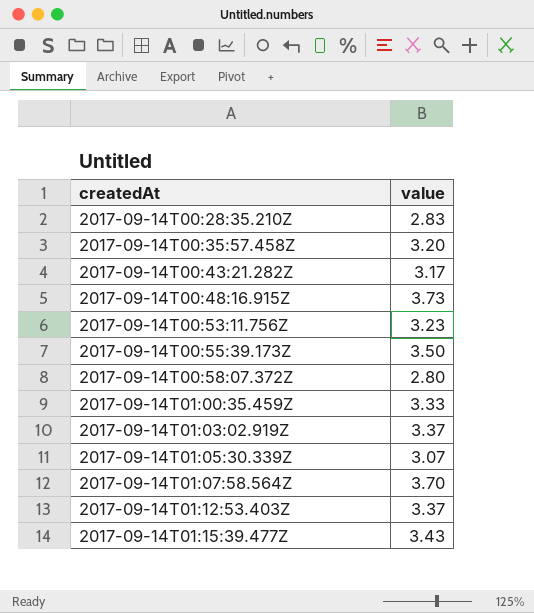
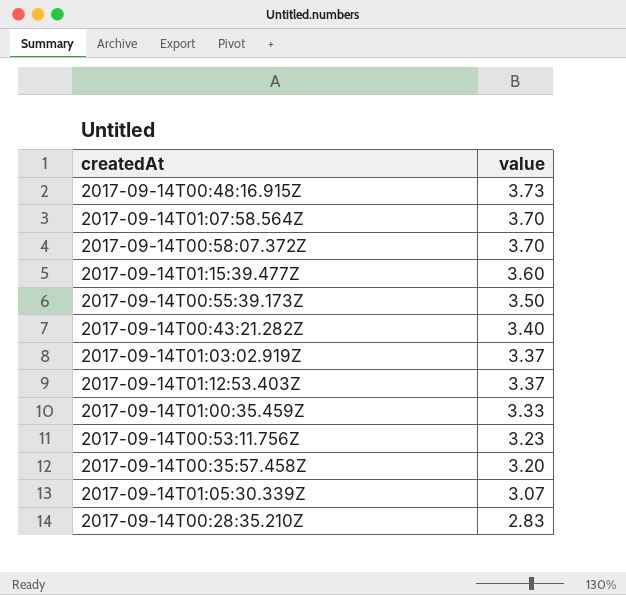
row order: createdAt ascending -> value descending
2017-09-14T00:58:07.372Z | value: 2.80 -> 3.70
2017-09-14T01:15:39.477Z | value: 3.43 -> 3.60
2017-09-14T00:43:21.282Z | value: 3.17 -> 3.40

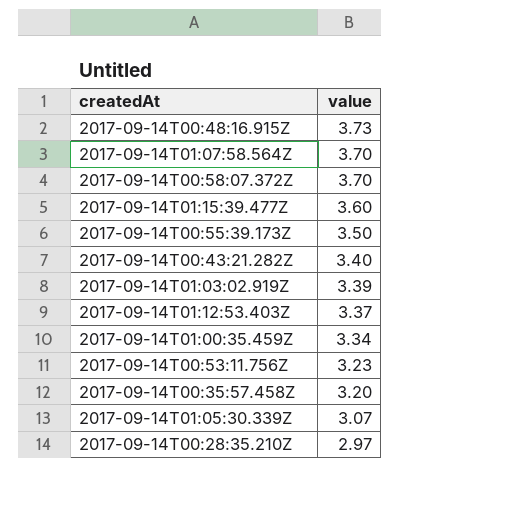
2017-09-14T01:03:02.919Z | value: 3.37 -> 3.39
2017-09-14T01:00:35.459Z | value: 3.33 -> 3.34
2017-09-14T00:28:35.210Z | value: 2.83 -> 2.97

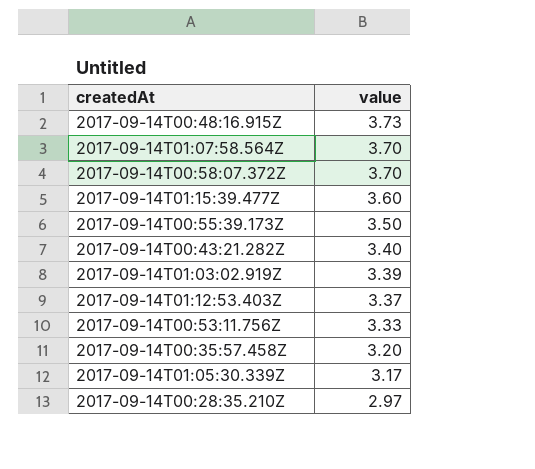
row 2017-09-14T01:00:35.459Z: 3.34 -> none
2017-09-14T00:53:11.756Z | value: 3.23 -> 3.33
2017-09-14T01:05:30.339Z | value: 3.07 -> 3.17

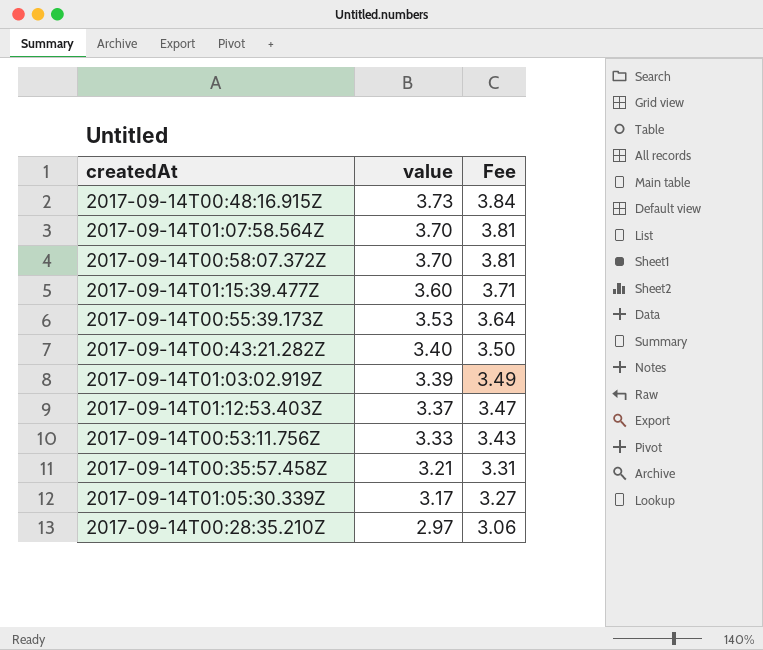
column Fee | formula: none -> [value] * 1.03
2017-09-14T00:55:39.173Z | value: 3.50 -> 3.53
2017-09-14T00:35:57.458Z | value: 3.20 -> 3.21

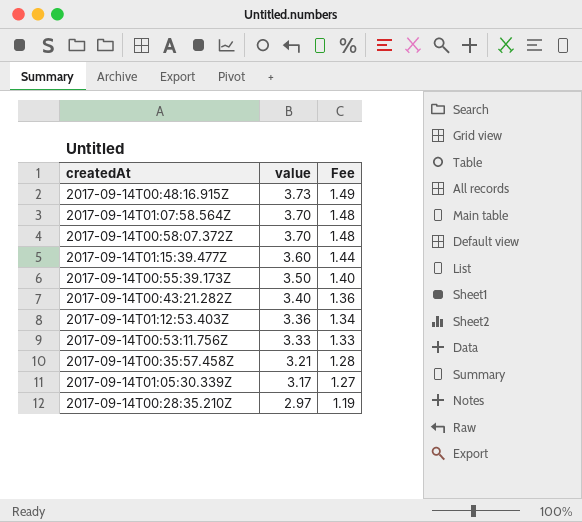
column Fee | formula: [value] * 1.03 -> [value] * 0.4
row 2017-09-14T01:03:02.919Z: 3.39 | 3.49 -> none
2017-09-14T00:55:39.173Z | value: 3.53 -> 3.50
2017-09-14T01:12:53.403Z | value: 3.37 -> 3.36

